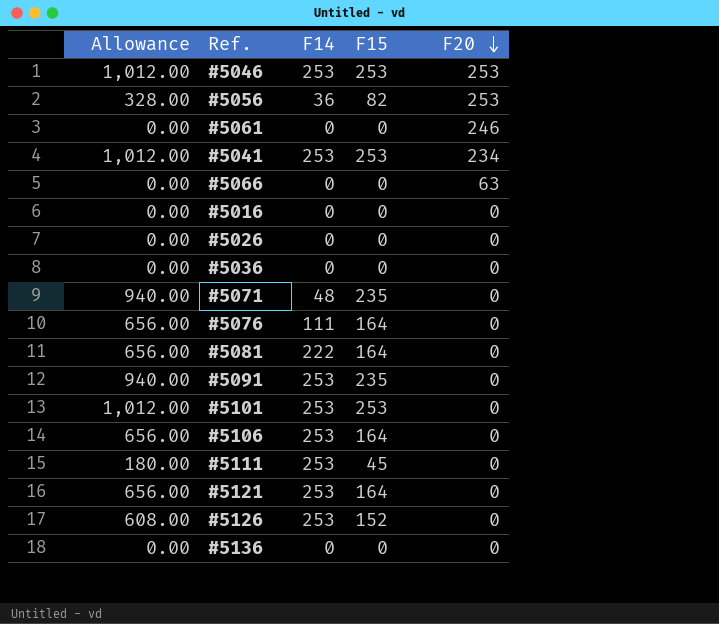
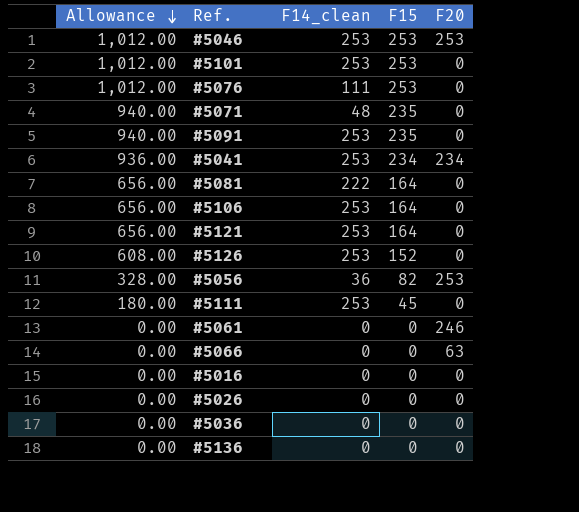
row order: F20 descending -> Allowance descending
column name: F14 -> F14_clean
#5076 | Allowance: 656.00 -> 1,012.00
#5076 | F15: 164 -> 253
#5041 | Allowance: 1,012.00 -> 936.00
#5041 | F15: 253 -> 234

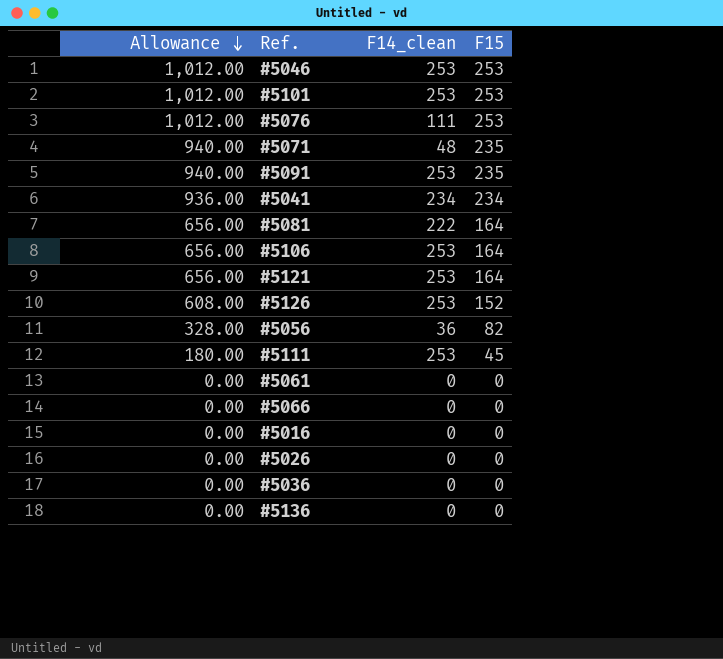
column F20 | position: 5 -> none
#5041 | F14_clean: 253 -> 234

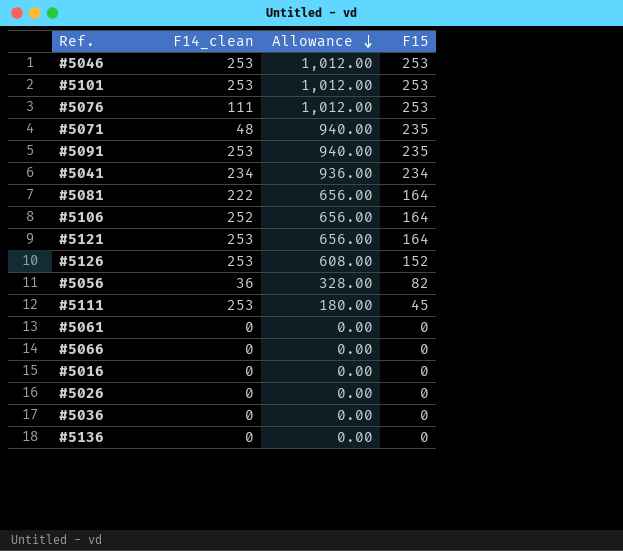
column Allowance | position: 1 -> 3
#5106 | F14_clean: 253 -> 252

